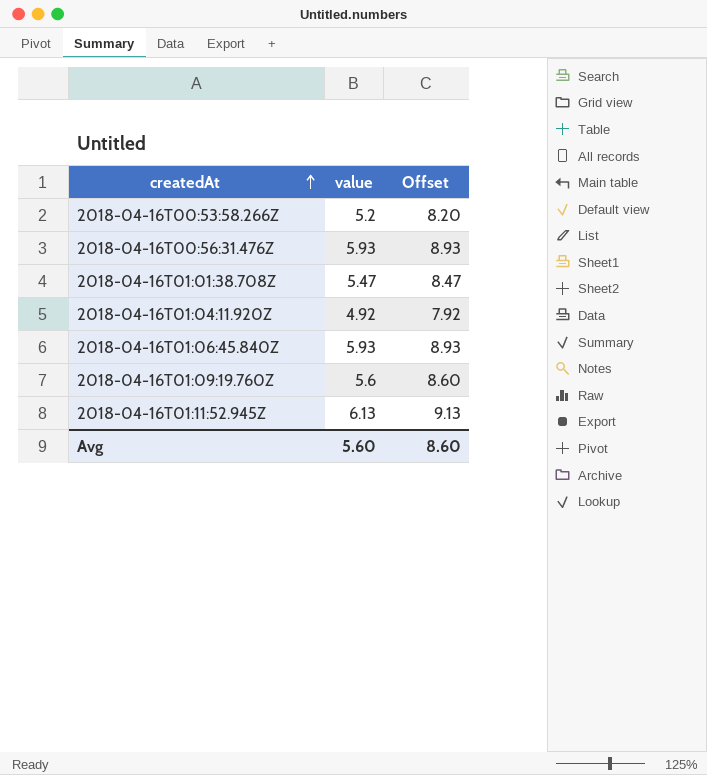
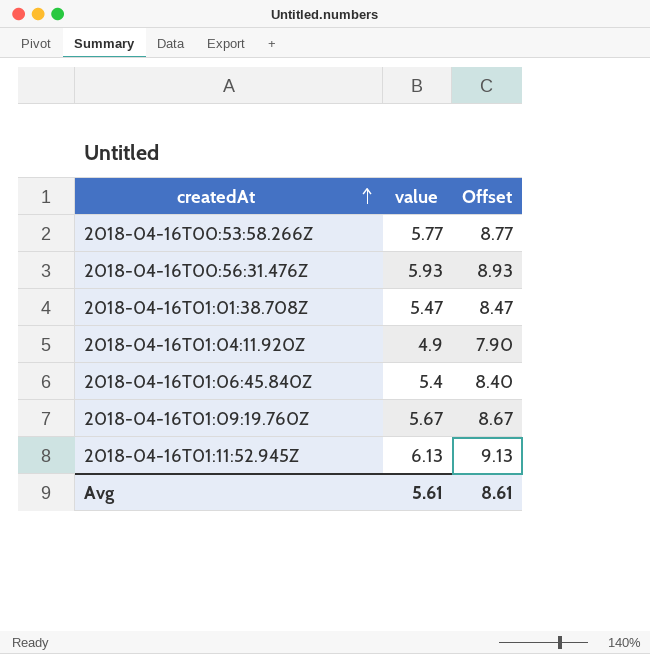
2018-04-16T00:53:58.266Z | value: 5.2 -> 5.77
2018-04-16T00:53:58.266Z | Offset: 8.20 -> 8.77
2018-04-16T01:04:11.920Z | value: 4.92 -> 4.9
2018-04-16T01:04:11.920Z | Offset: 7.92 -> 7.90
2018-04-16T01:06:45.840Z | value: 5.93 -> 5.4
2018-04-16T01:06:45.840Z | Offset: 8.93 -> 8.40
2018-04-16T01:09:19.760Z | value: 5.6 -> 5.67
2018-04-16T01:09:19.760Z | Offset: 8.60 -> 8.67
Avg | value: 5.60 -> 5.61
Avg | Offset: 8.60 -> 8.61

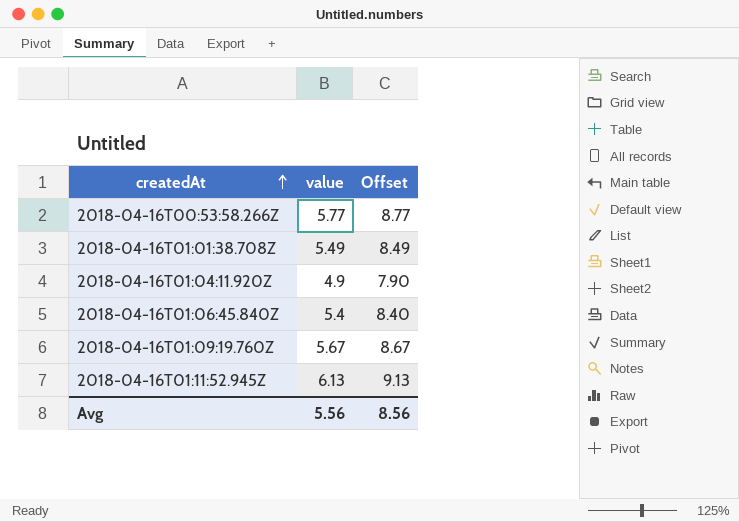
row 2018-04-16T00:56:31.476Z: 5.93 | 8.93 -> none
2018-04-16T01:01:38.708Z | value: 5.47 -> 5.49
2018-04-16T01:01:38.708Z | Offset: 8.47 -> 8.49
Avg | value: 5.61 -> 5.56
Avg | Offset: 8.61 -> 8.56

